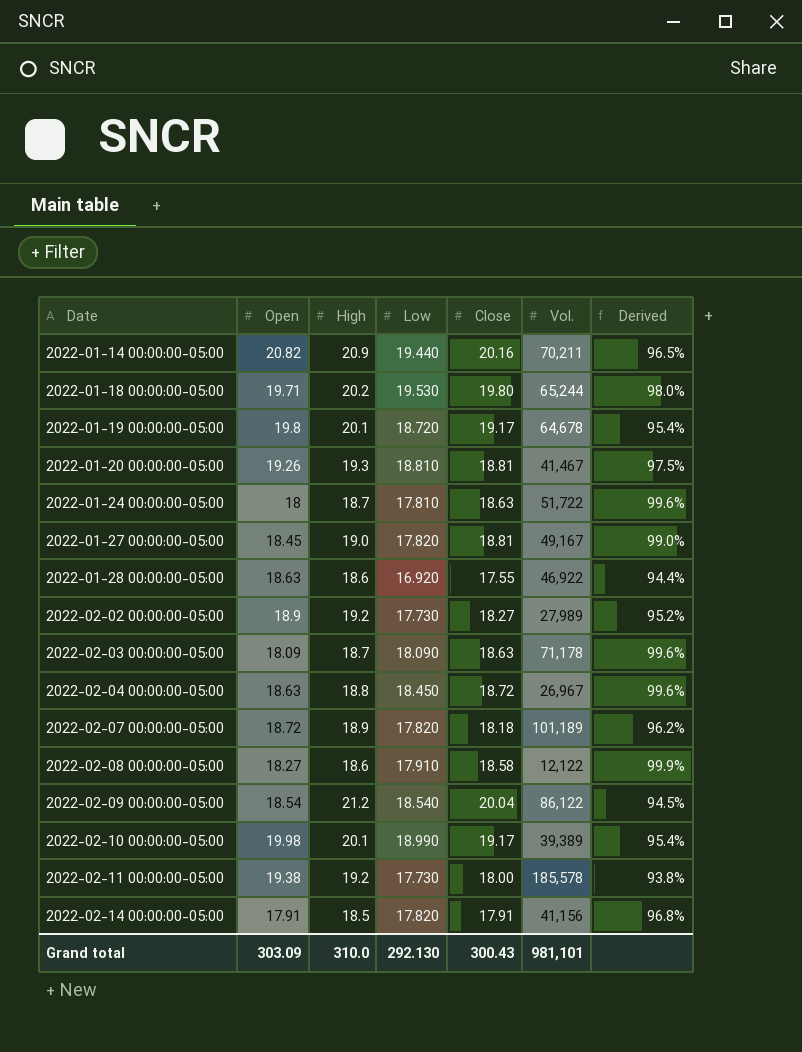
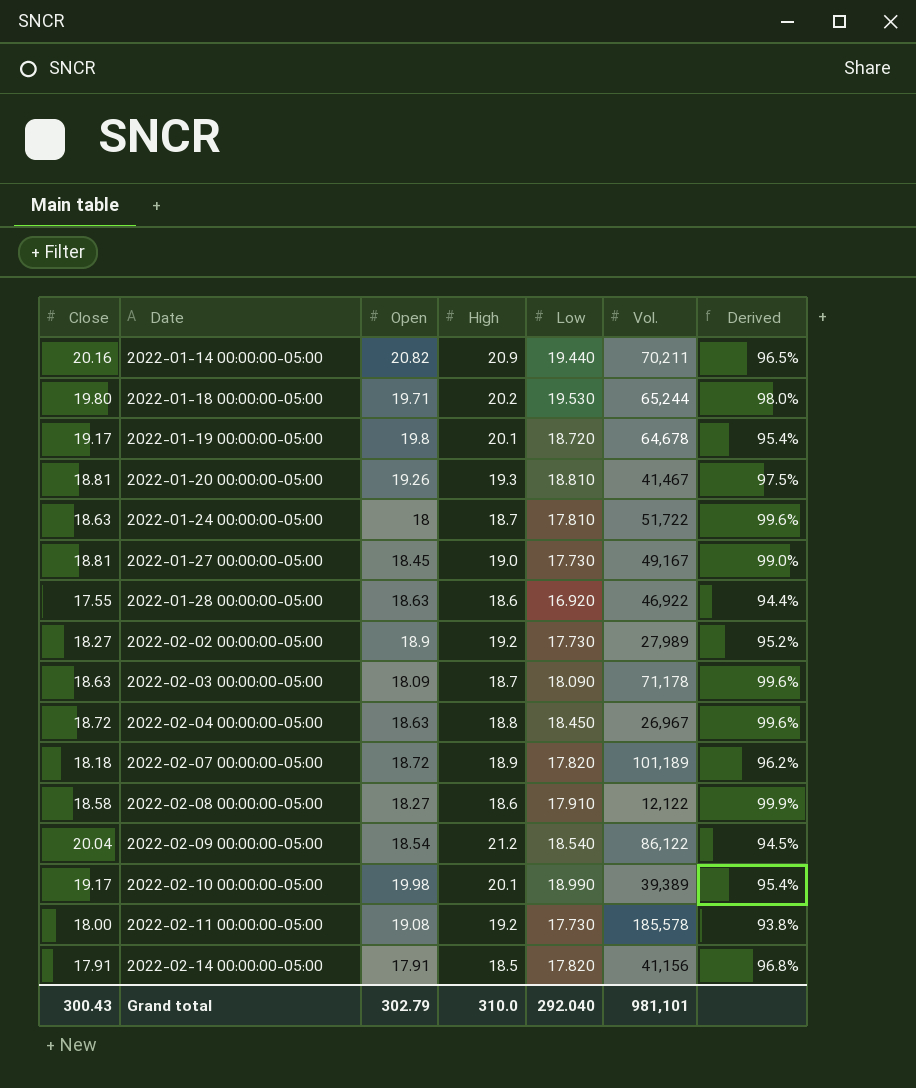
column Close | position: 5 -> 1
2022-01-27 00:00:00-05:00 | Low: 17.820 -> 17.730
2022-02-11 00:00:00-05:00 | Open: 19.38 -> 19.08
Grand total | Open: 303.09 -> 302.79
Grand total | Low: 292.130 -> 292.040

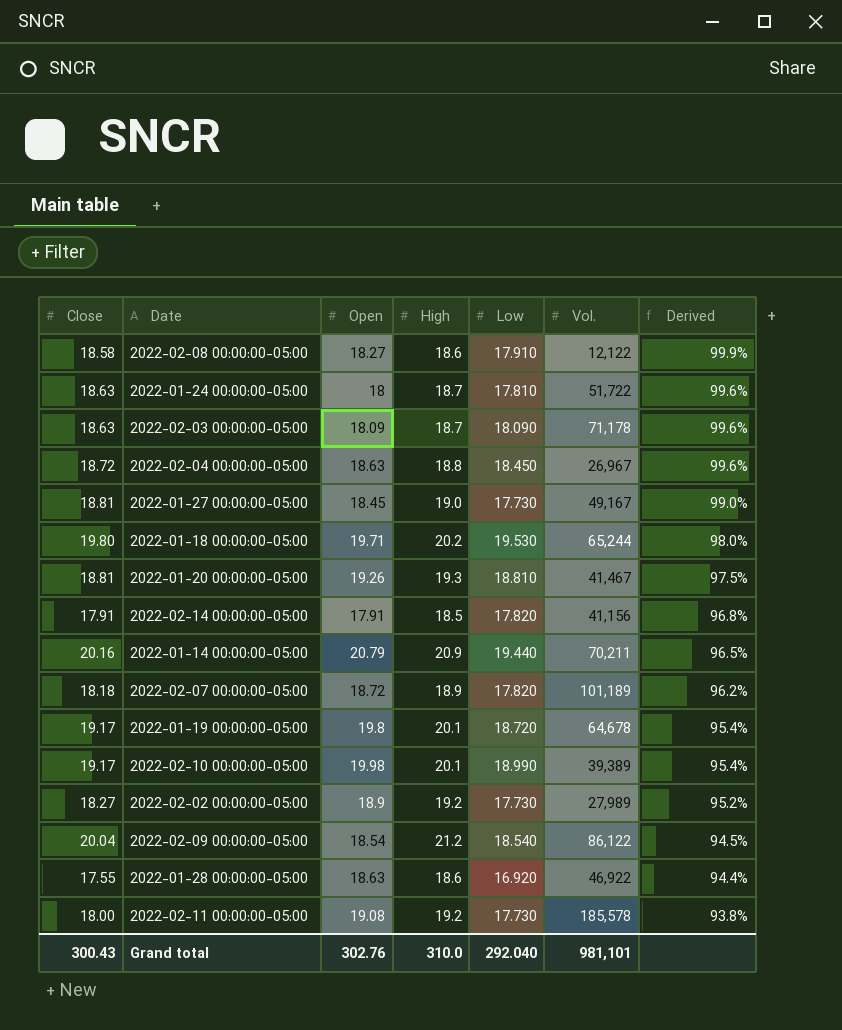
row order: Date ascending -> Derived descending
2022-01-14 00:00:00-05:00 | Open: 20.82 -> 20.79
Grand total | Open: 302.79 -> 302.76

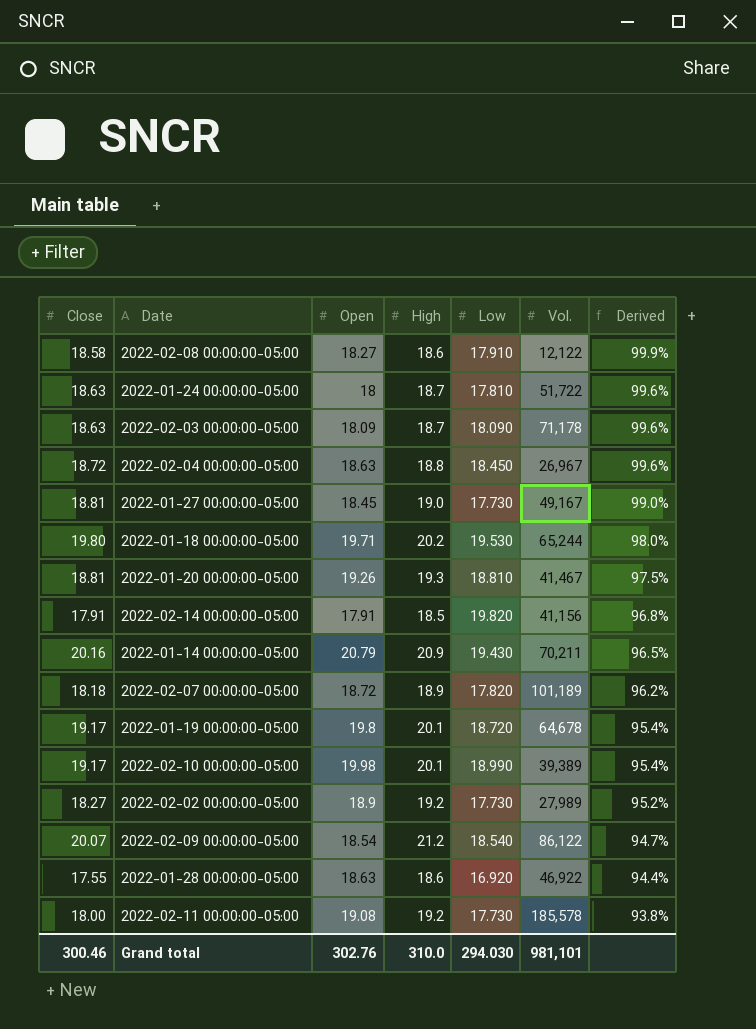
2022-02-14 00:00:00-05:00 | Low: 17.820 -> 19.820
2022-01-14 00:00:00-05:00 | Low: 19.440 -> 19.430
2022-02-09 00:00:00-05:00 | Close: 20.04 -> 20.07
2022-02-09 00:00:00-05:00 | Derived: 94.5% -> 94.7%
Grand total | Close: 300.43 -> 300.46
Grand total | Low: 292.040 -> 294.030

